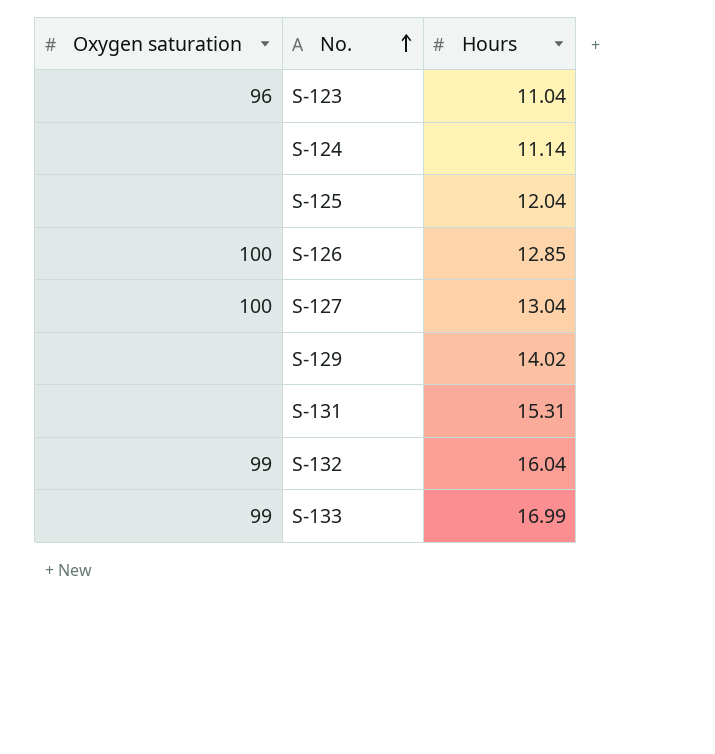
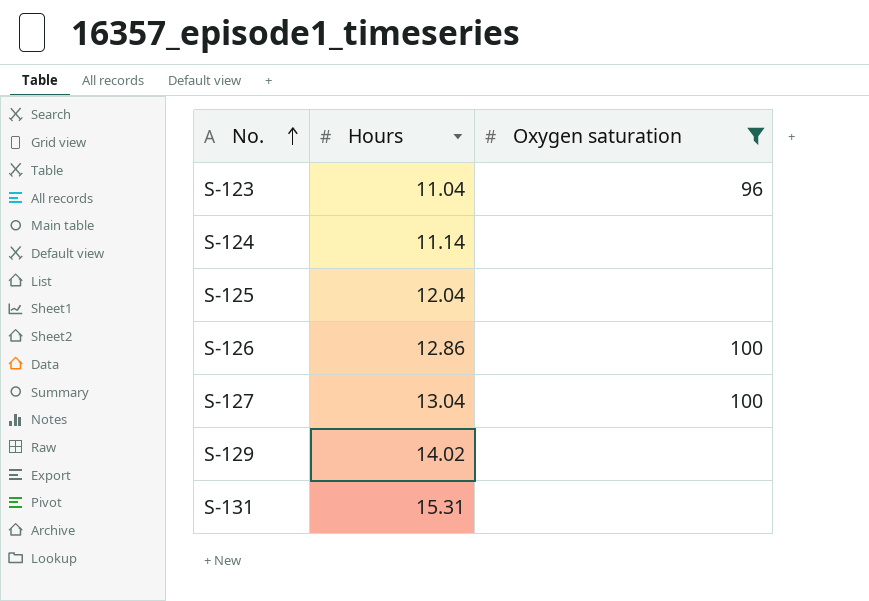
filter: none -> Oxygen saturation != 99
column Oxygen saturation | position: 1 -> 3
S-126 | Hours: 12.85 -> 12.86

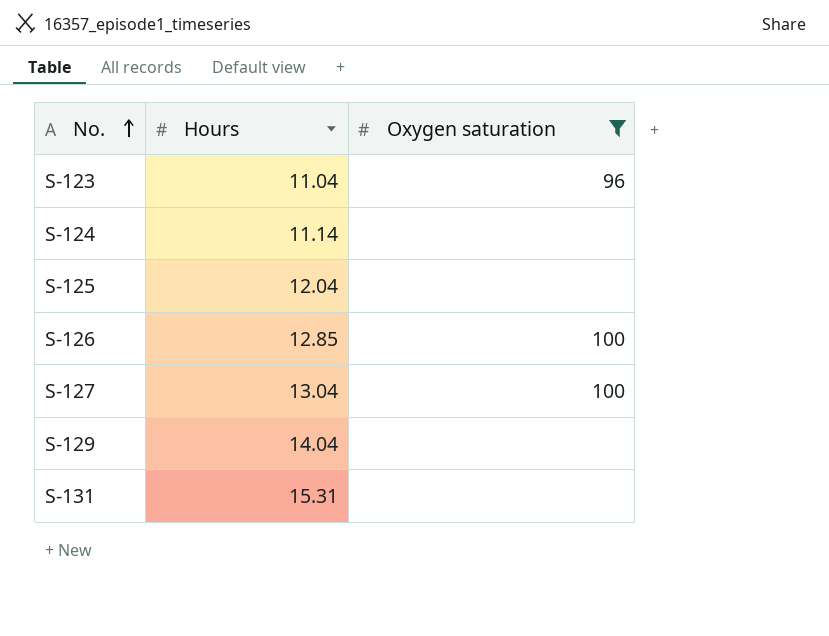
S-126 | Hours: 12.86 -> 12.85
S-129 | Hours: 14.02 -> 14.04

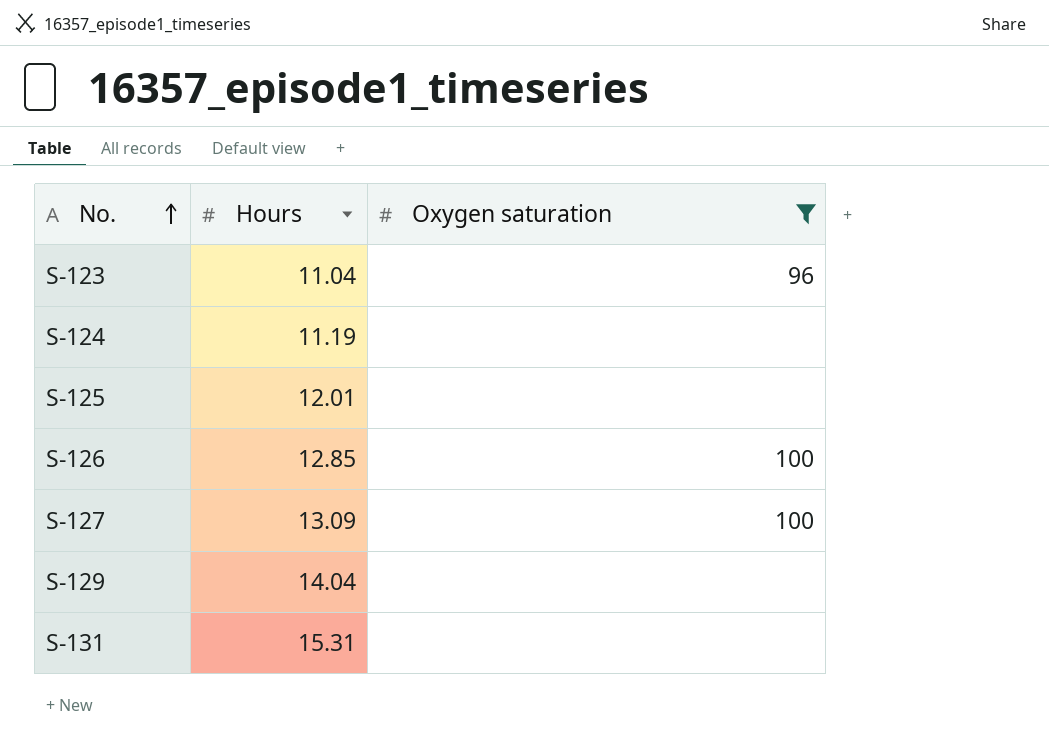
S-124 | Hours: 11.14 -> 11.19
S-125 | Hours: 12.04 -> 12.01
S-127 | Hours: 13.04 -> 13.09

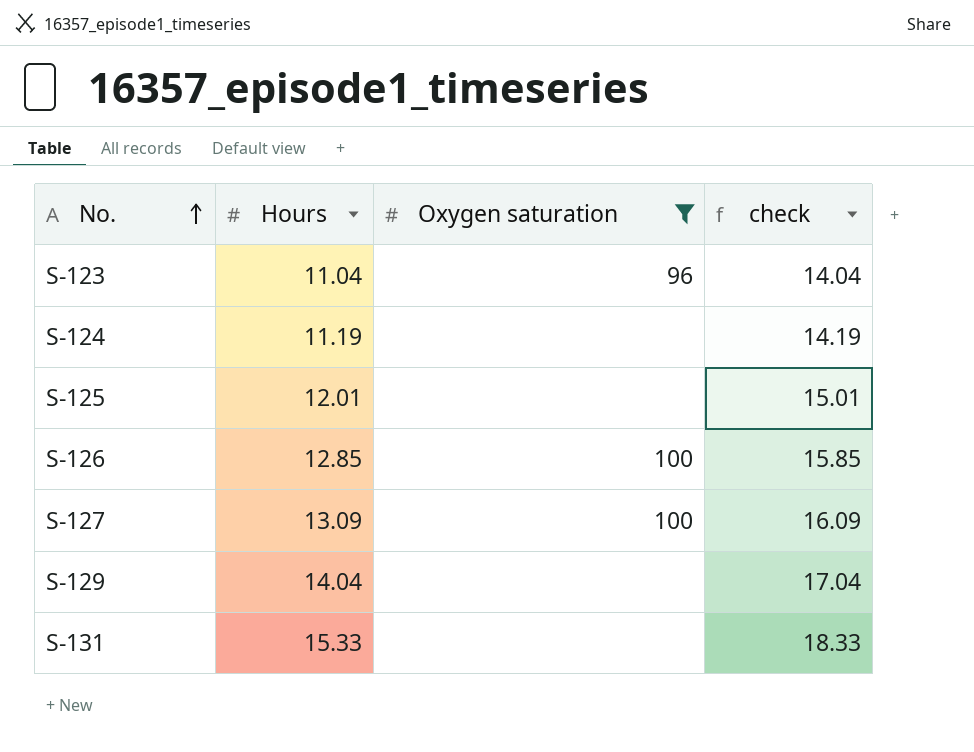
column check | formula: none -> [Hours] + 3
S-131 | Hours: 15.31 -> 15.33

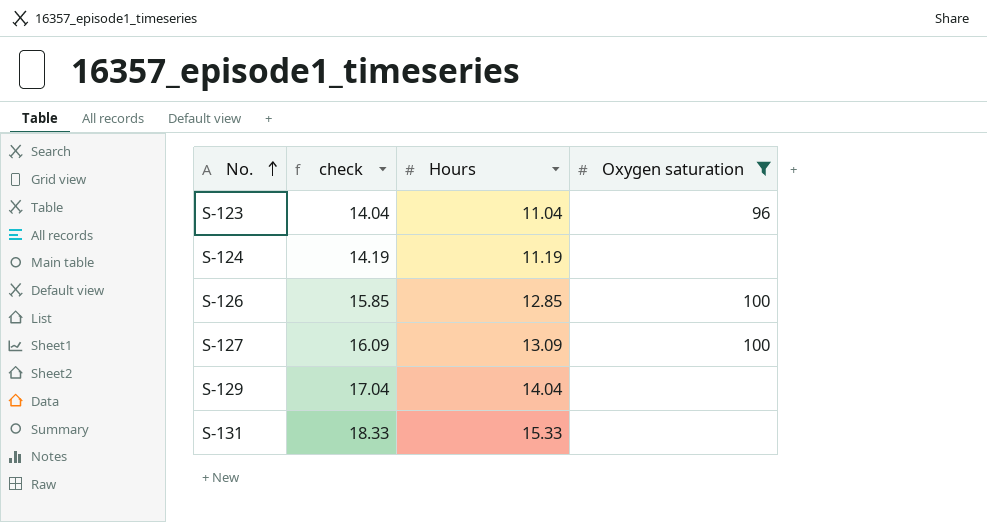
column check | position: 4 -> 2
row S-125: 12.01 | none | 15.01 -> none

